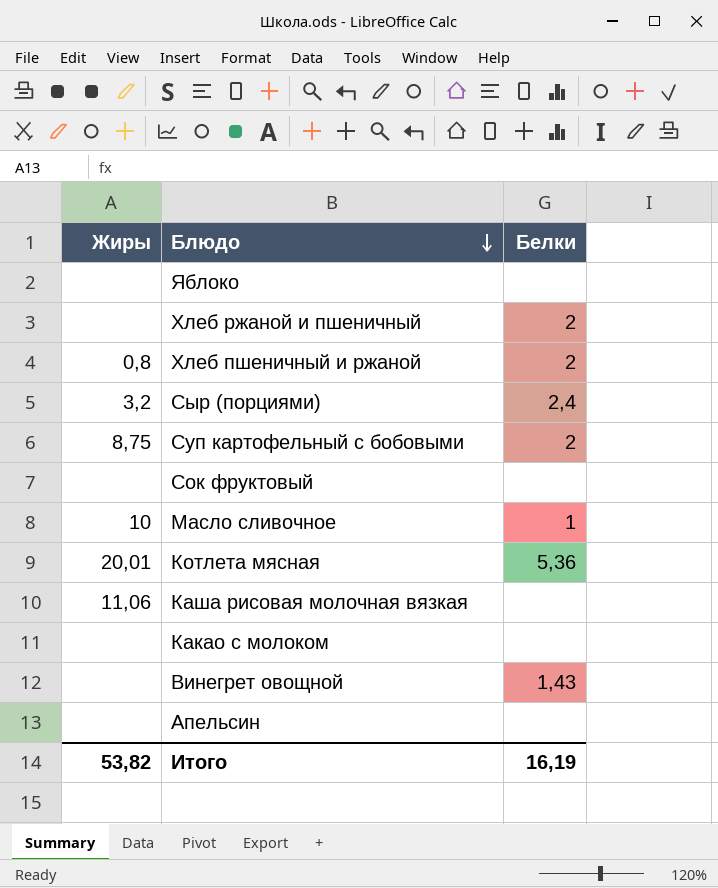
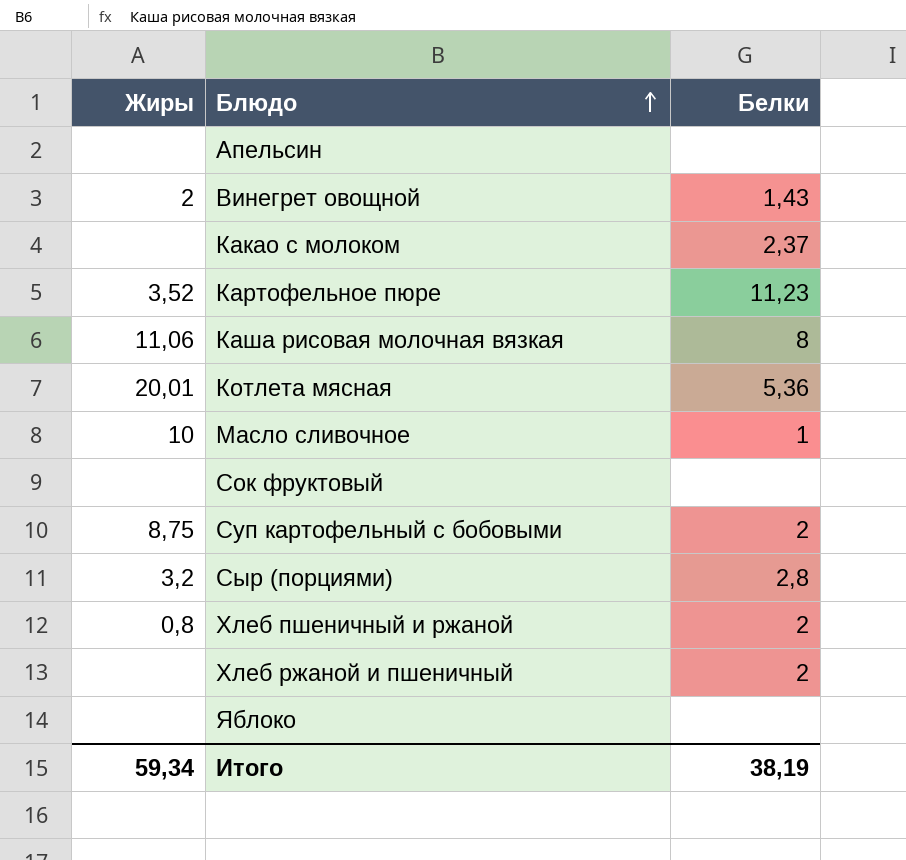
row order: Блюдо descending -> Блюдо ascending
Винегрет овощной | Жиры: none -> 2
Какао с молоком | Белки: none -> 2,37
row Картофельное пюре: none -> 3,52 | 11,23
Каша рисовая молочная вязкая | Белки: none -> 8
Сыр (порциями) | Белки: 2,4 -> 2,8
Итого | Жиры: 53,82 -> 59,34
Итого | Белки: 16,19 -> 38,19

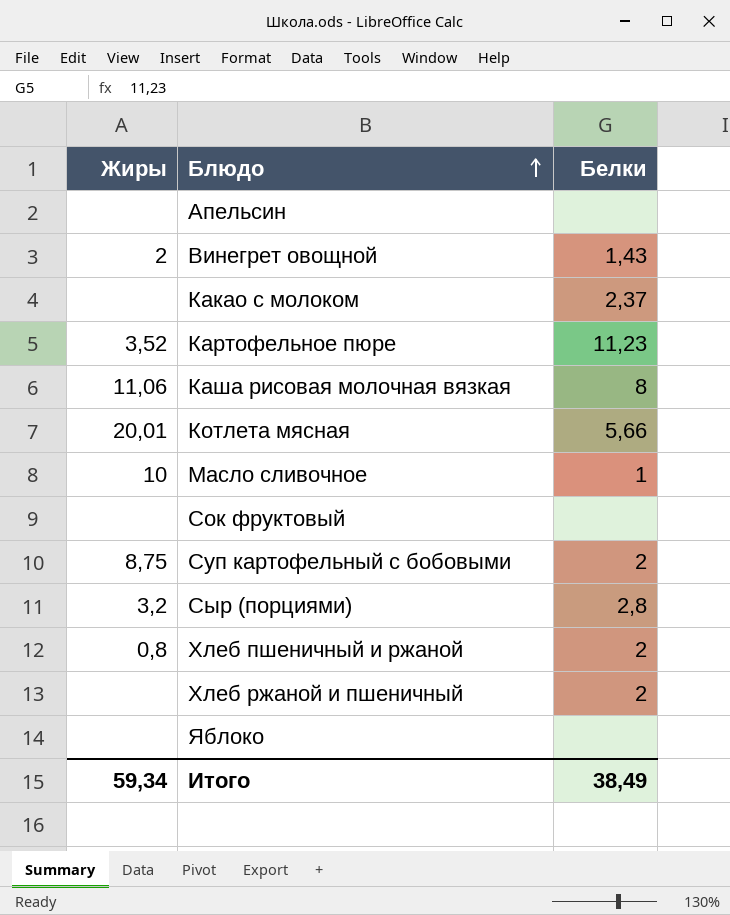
Котлета мясная | Белки: 5,36 -> 5,66
Итого | Белки: 38,19 -> 38,49

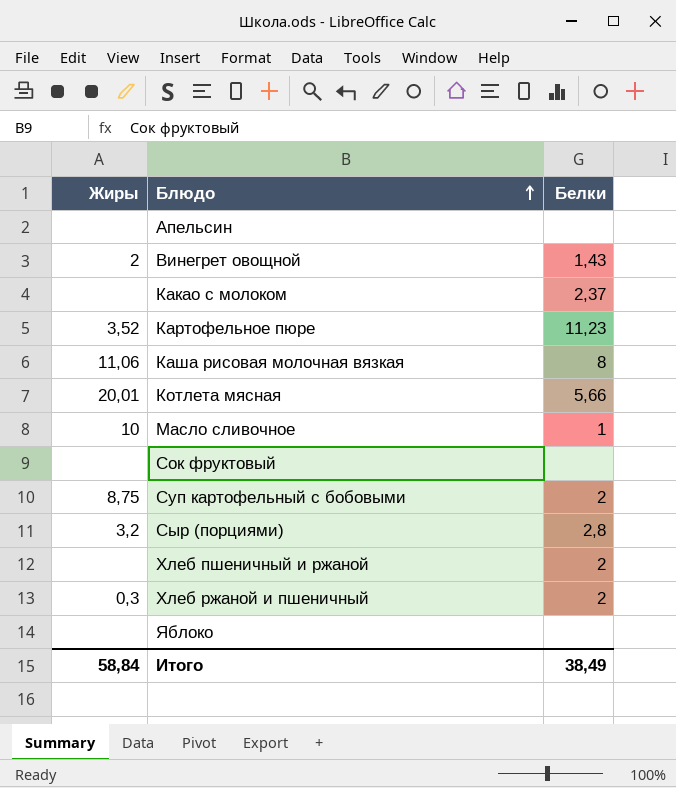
Хлеб пшеничный и ржаной | Жиры: 0,8 -> none
Хлеб ржаной и пшеничный | Жиры: none -> 0,3
Итого | Жиры: 59,34 -> 58,84

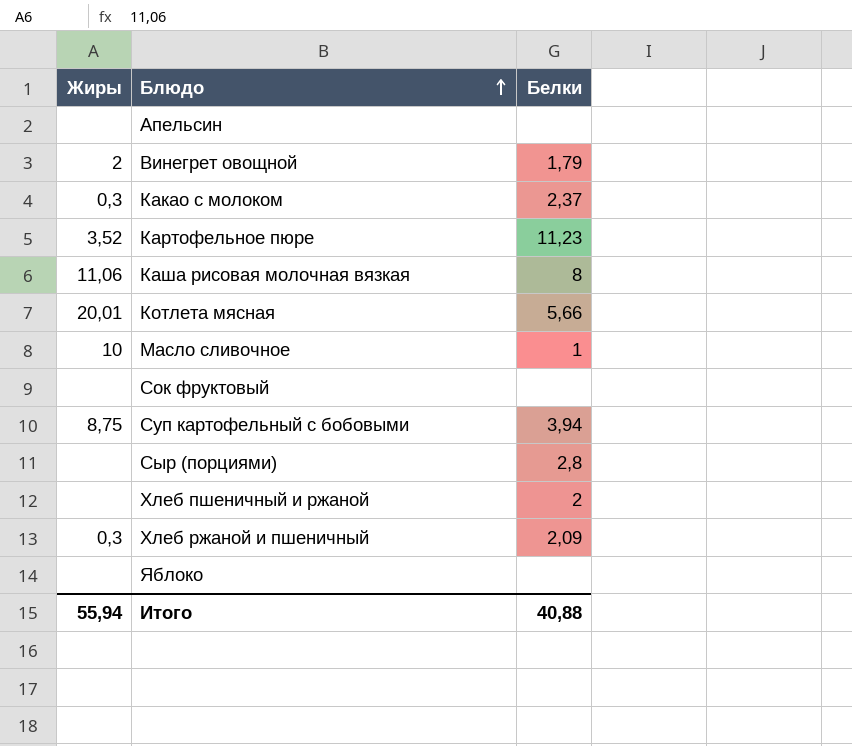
Винегрет овощной | Белки: 1,43 -> 1,79
Какао с молоком | Жиры: none -> 0,3
Суп картофельный с бобовыми | Белки: 2 -> 3,94
Сыр (порциями) | Жиры: 3,2 -> none
Хлеб ржаной и пшеничный | Белки: 2 -> 2,09
Итого | Жиры: 58,84 -> 55,94
Итого | Белки: 38,49 -> 40,88

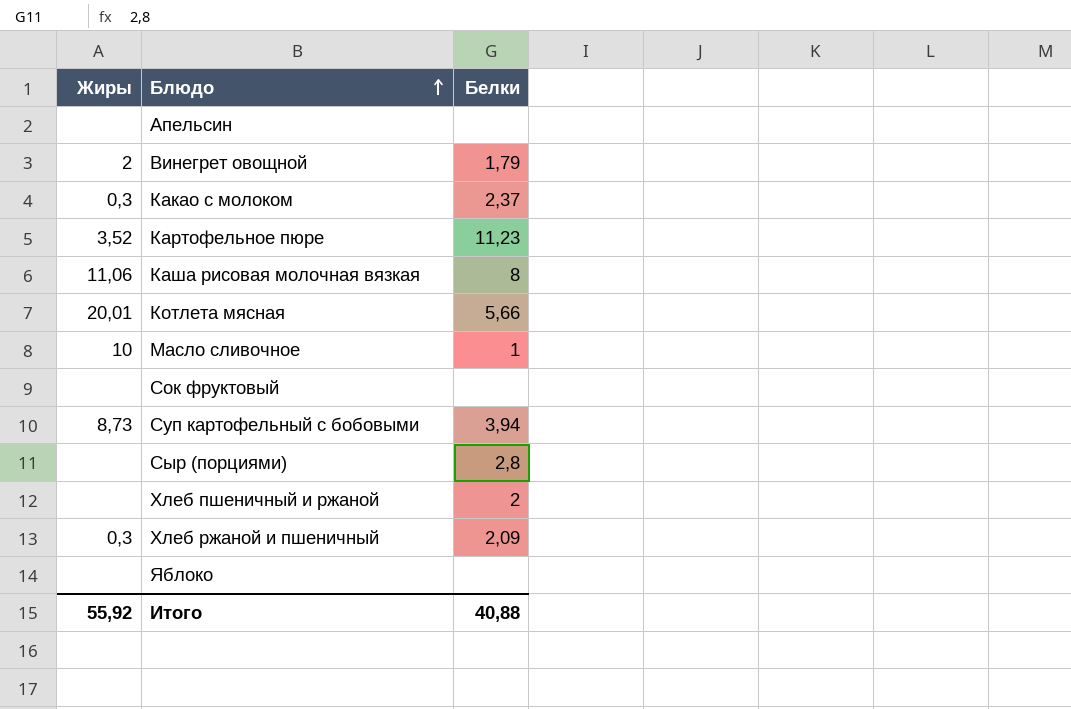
Суп картофельный с бобовыми | Жиры: 8,75 -> 8,73
Итого | Жиры: 55,94 -> 55,92

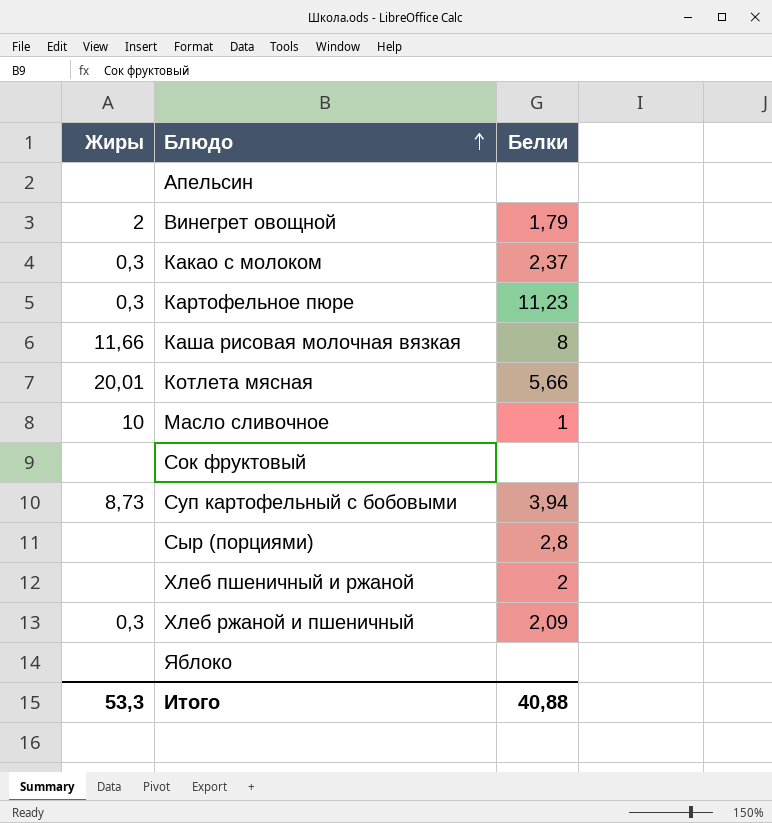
Картофельное пюре | Жиры: 3,52 -> 0,3
Каша рисовая молочная вязкая | Жиры: 11,06 -> 11,66
Итого | Жиры: 55,92 -> 53,3

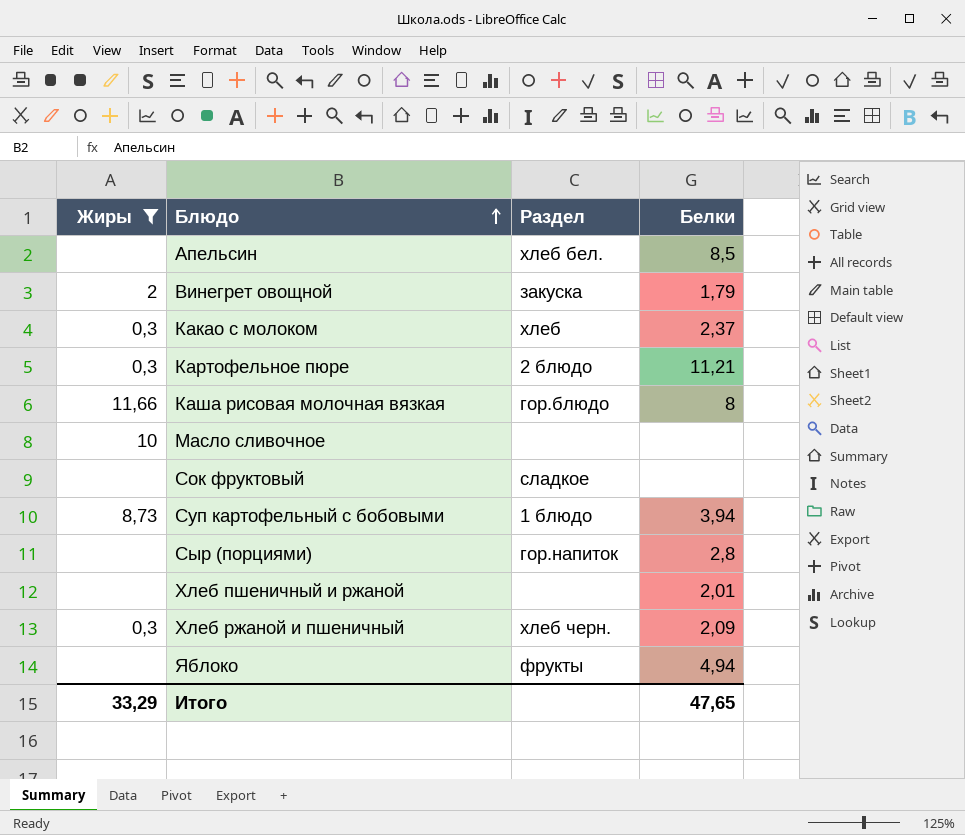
filter: none -> Жиры != 20,01
column Раздел | position: none -> 3
Апельсин | Белки: none -> 8,5
Картофельное пюре | Белки: 11,23 -> 11,21
Масло сливочное | Белки: 1 -> none
Хлеб пшеничный и ржаной | Белки: 2 -> 2,01
Яблоко | Белки: none -> 4,94
Итого | Жиры: 53,3 -> 33,29
Итого | Белки: 40,88 -> 47,65

